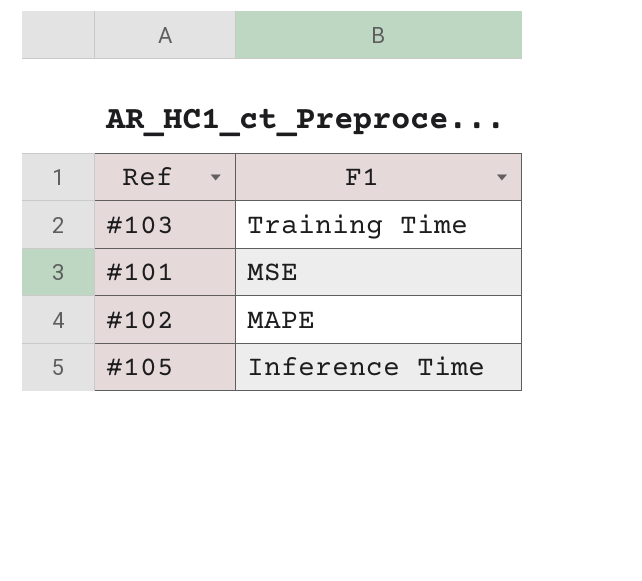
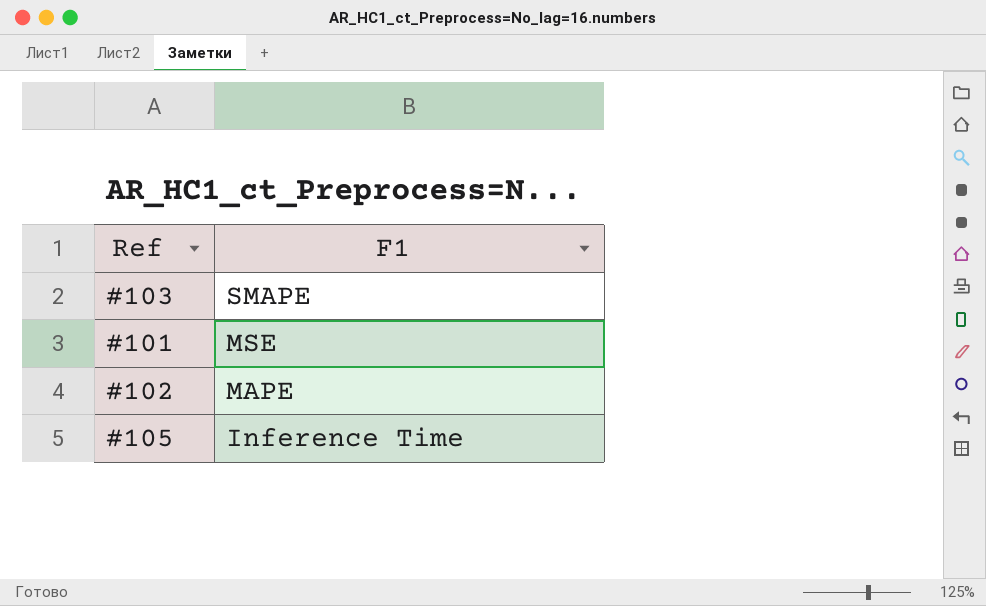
#103 | F1: Training Time -> SMAPE

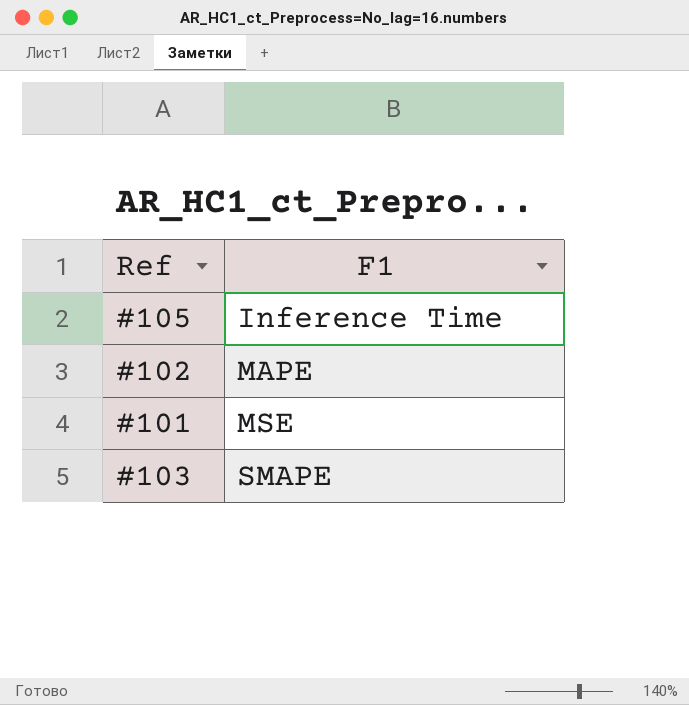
row order: F1 descending -> F1 ascending

